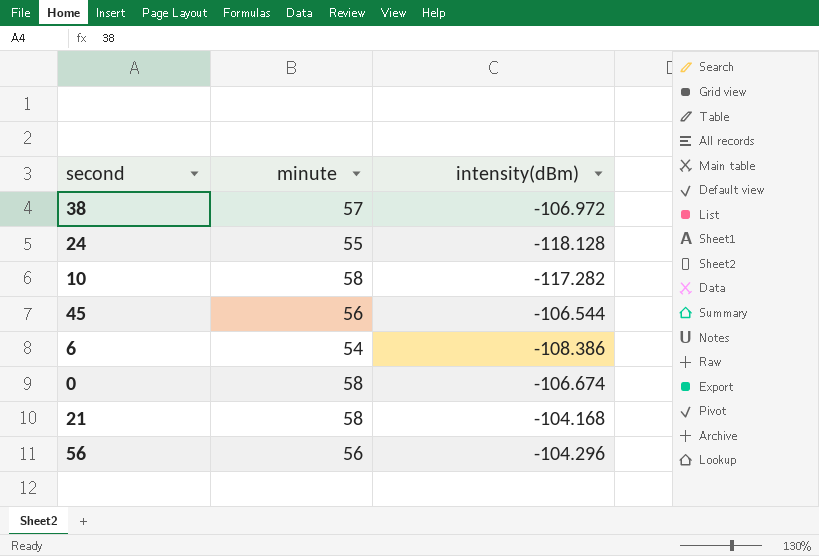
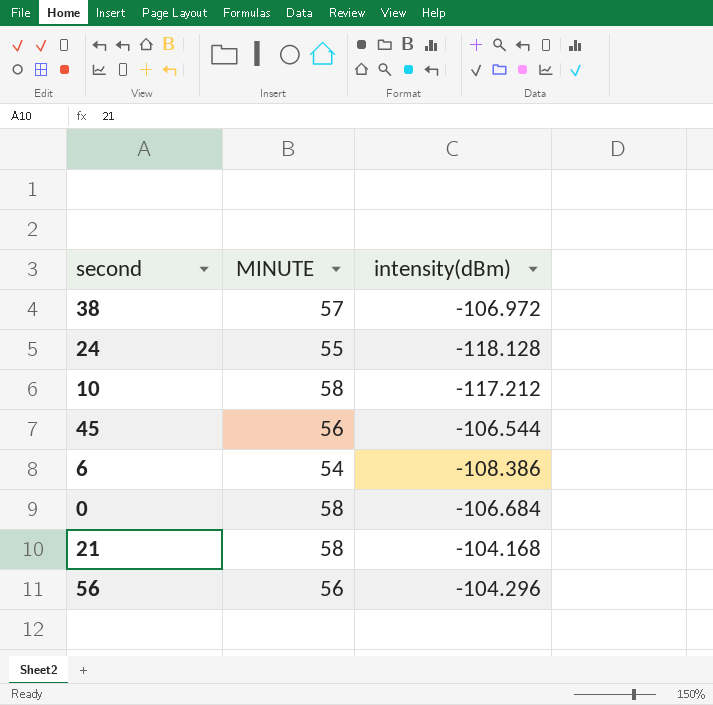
column name: minute -> MINUTE
10 | intensity(dBm): -117.282 -> -117.212
0 | intensity(dBm): -106.674 -> -106.684

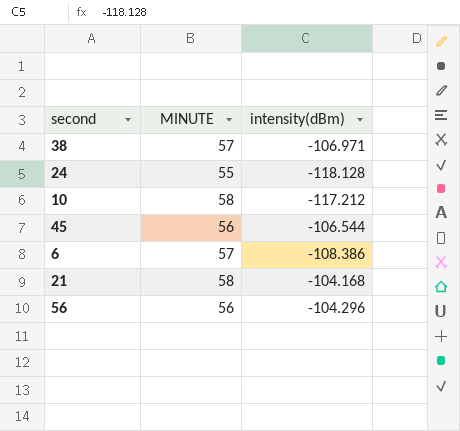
row 0: 58 | -106.684 -> none
38 | intensity(dBm): -106.972 -> -106.971
6 | MINUTE: 54 -> 57

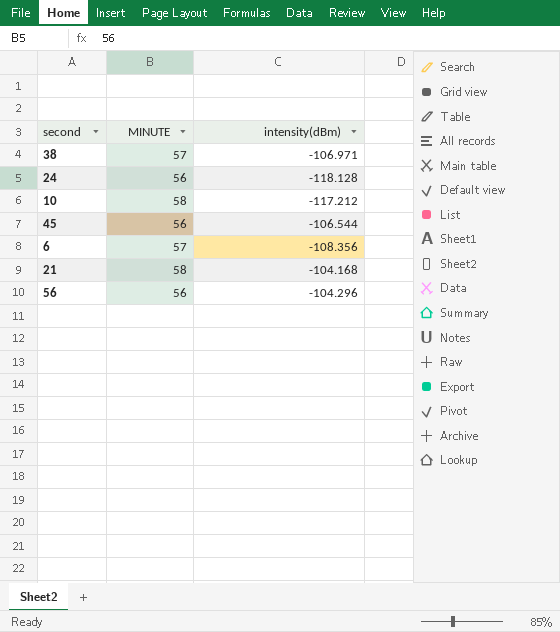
24 | MINUTE: 55 -> 56
6 | intensity(dBm): -108.386 -> -108.356

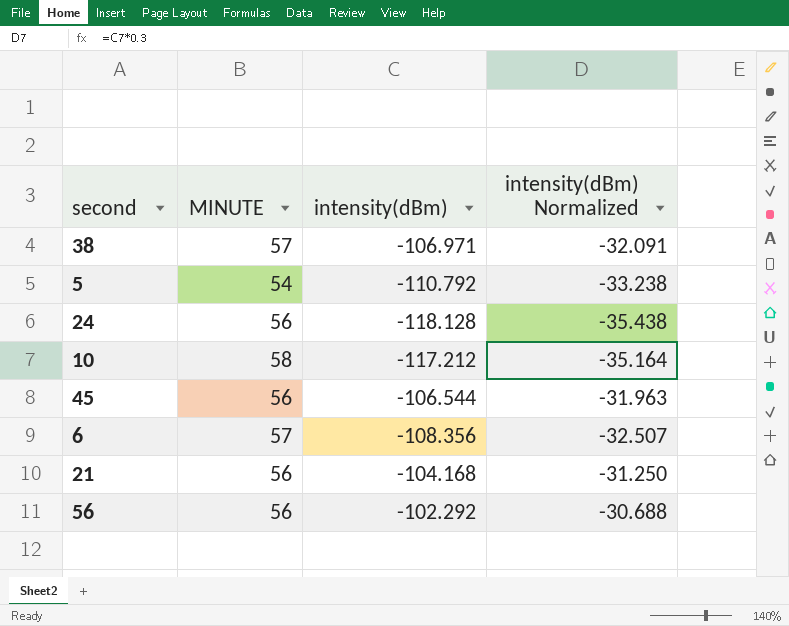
column intensity(dBm) Normalized | formula: none -> [intensity(dBm)] * 0.3
row 5: none -> 54 | -110.792 | -33.238
21 | MINUTE: 58 -> 56
56 | intensity(dBm): -104.296 -> -102.292

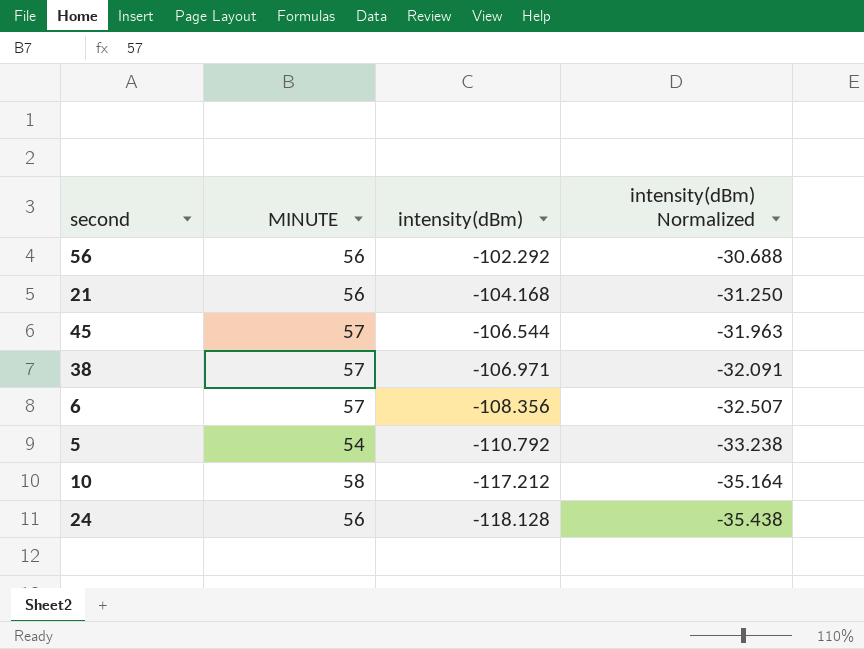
row order: none -> intensity(dBm) descending
45 | MINUTE: 56 -> 57

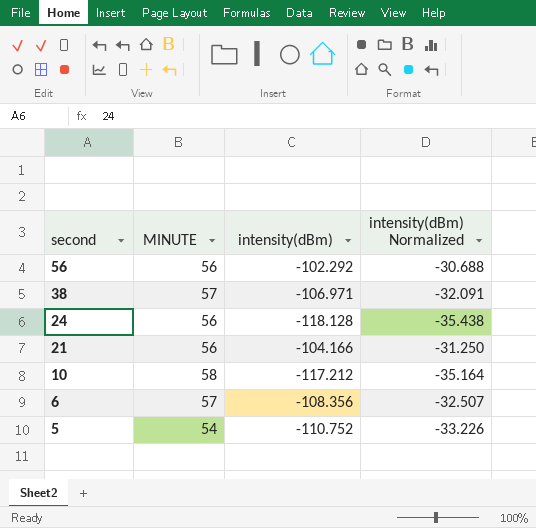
row order: intensity(dBm) descending -> second descending
row 45: 57 | -106.544 | -31.963 -> none
21 | intensity(dBm): -104.168 -> -104.166
5 | intensity(dBm): -110.792 -> -110.752
5 | intensity(dBm) Normalized: -33.238 -> -33.226

